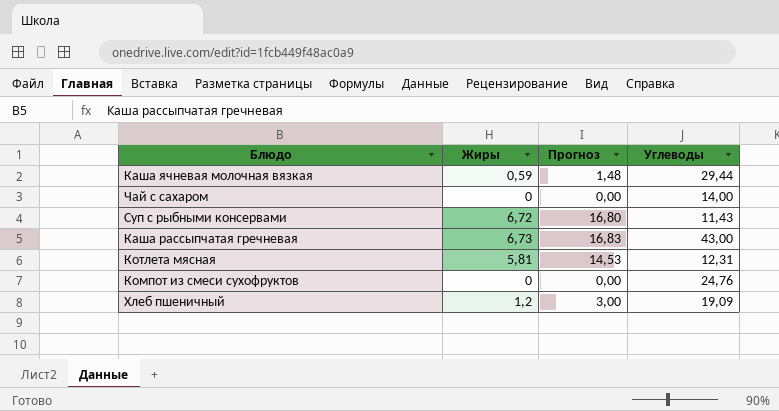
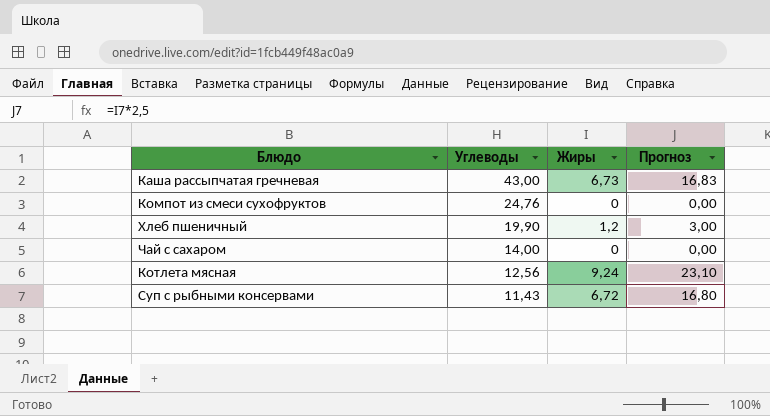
row order: none -> Углеводы descending
column Углеводы | position: 4 -> 2
row Каша ячневая молочная вязкая: 0,59 | 1,48 | 29,44 -> none
Хлеб пшеничный | Углеводы: 19,09 -> 19,90
Котлета мясная | Углеводы: 12,31 -> 12,56
Котлета мясная | Жиры: 5,81 -> 9,24
Котлета мясная | Прогноз: 14,53 -> 23,10

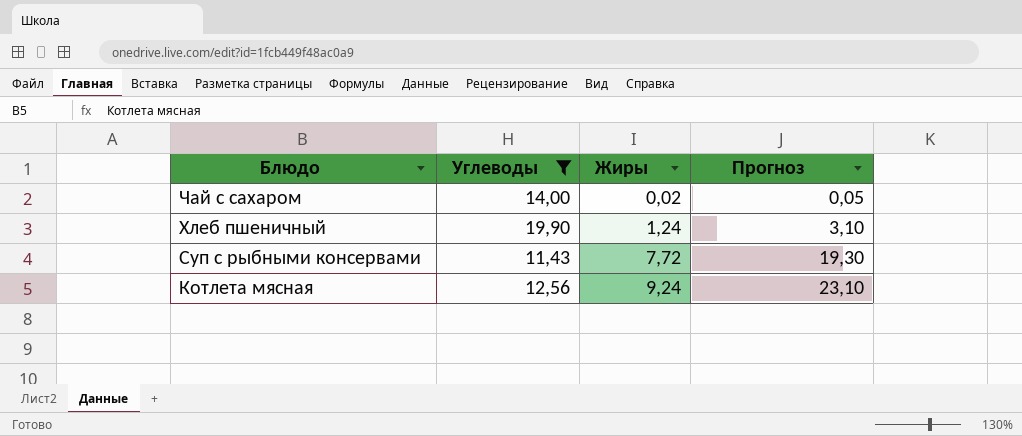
filter: none -> Углеводы <= 19,90
row order: Углеводы descending -> Блюдо descending
Чай с сахаром | Жиры: 0 -> 0,02
Чай с сахаром | Прогноз: 0,00 -> 0,05
Хлеб пшеничный | Жиры: 1,2 -> 1,24
Хлеб пшеничный | Прогноз: 3,00 -> 3,10
Суп с рыбными консервами | Жиры: 6,72 -> 7,72
Суп с рыбными консервами | Прогноз: 16,80 -> 19,30

